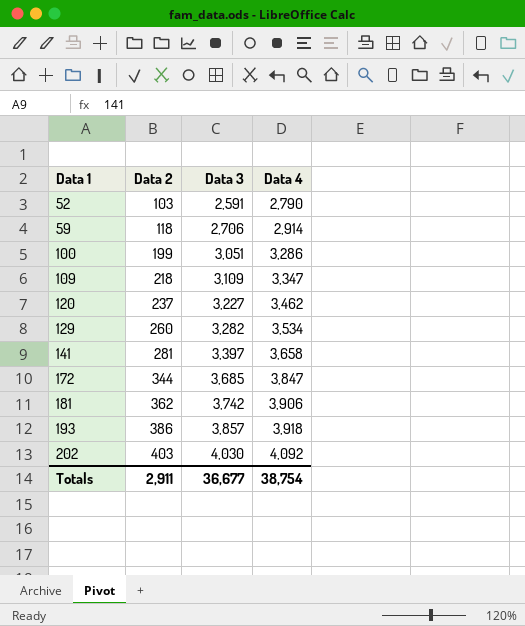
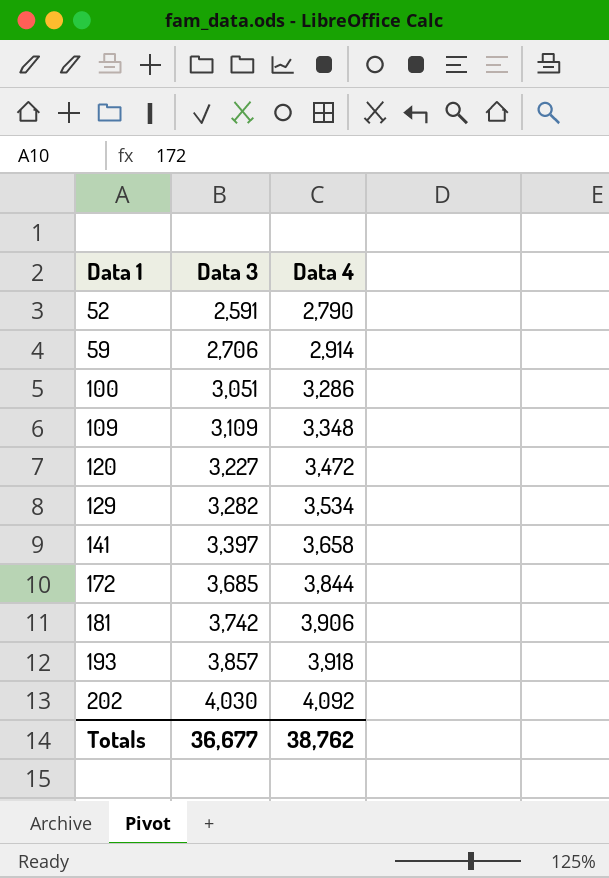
column Data 2 | position: 2 -> none
109 | Data 4: 3,347 -> 3,348
120 | Data 4: 3,462 -> 3,472
172 | Data 4: 3,847 -> 3,844
Totals | Data 4: 38,754 -> 38,762

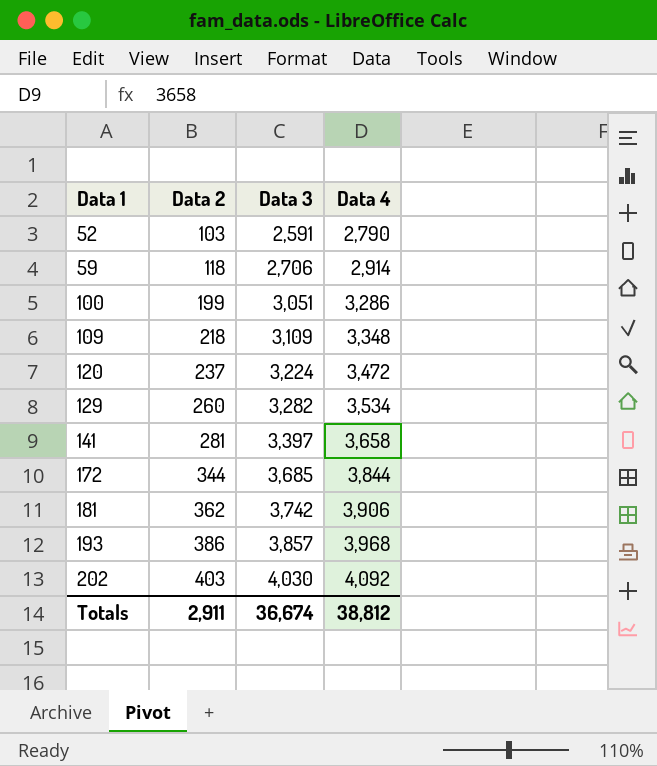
column Data 2 | position: none -> 2
120 | Data 3: 3,227 -> 3,224
193 | Data 4: 3,918 -> 3,968
Totals | Data 3: 36,677 -> 36,674
Totals | Data 4: 38,762 -> 38,812

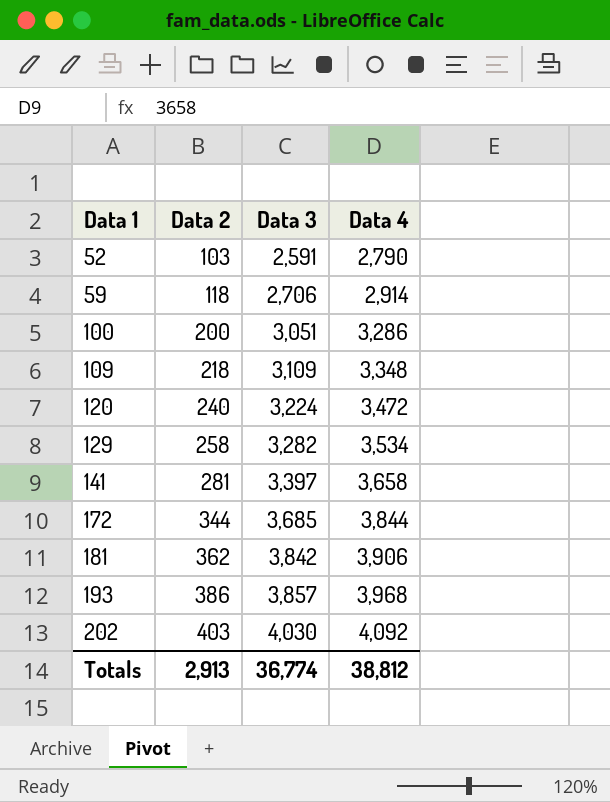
100 | Data 2: 199 -> 200
120 | Data 2: 237 -> 240
129 | Data 2: 260 -> 258
181 | Data 3: 3,742 -> 3,842
Totals | Data 2: 2,911 -> 2,913
Totals | Data 3: 36,674 -> 36,774

